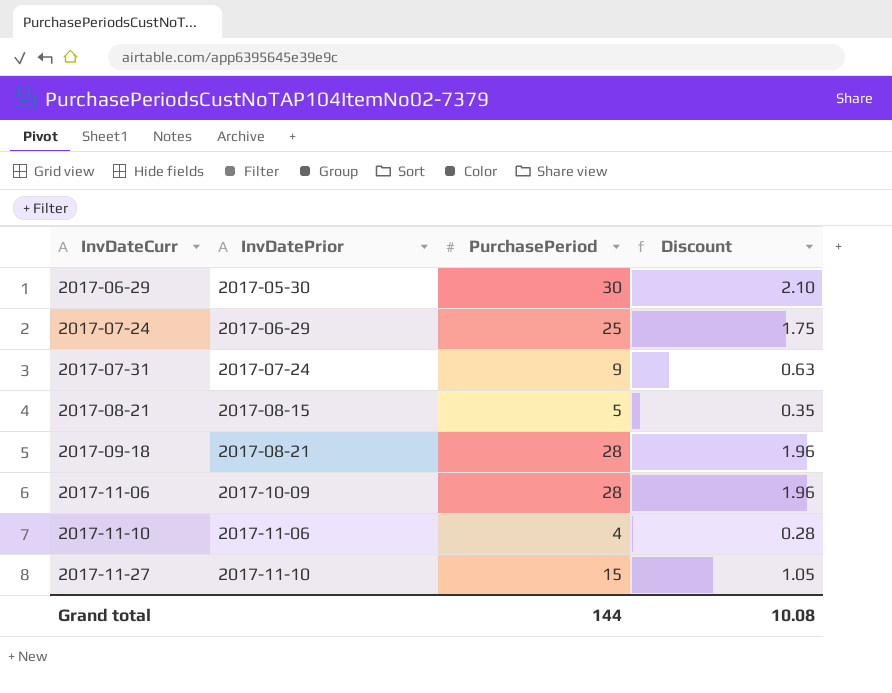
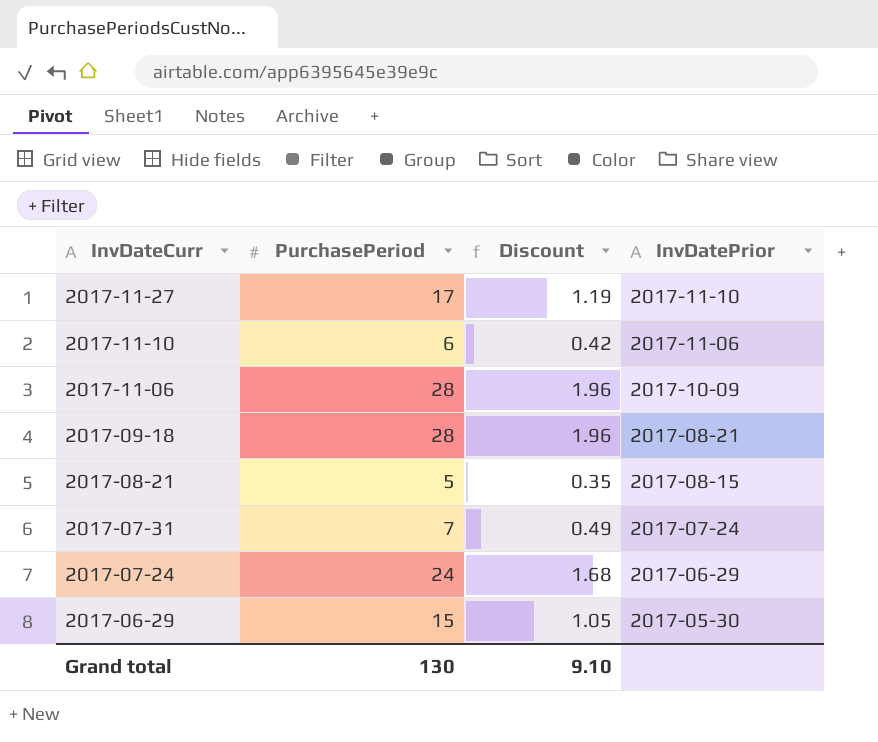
row order: InvDateCurr ascending -> InvDateCurr descending
column InvDatePrior | position: 2 -> 4
2017-11-27 | PurchasePeriod: 15 -> 17
2017-11-27 | Discount: 1.05 -> 1.19
2017-11-10 | PurchasePeriod: 4 -> 6
2017-11-10 | Discount: 0.28 -> 0.42
2017-07-31 | PurchasePeriod: 9 -> 7
2017-07-31 | Discount: 0.63 -> 0.49
2017-07-24 | PurchasePeriod: 25 -> 24
2017-07-24 | Discount: 1.75 -> 1.68
2017-06-29 | PurchasePeriod: 30 -> 15
2017-06-29 | Discount: 2.10 -> 1.05
Grand total | PurchasePeriod: 144 -> 130
Grand total | Discount: 10.08 -> 9.10

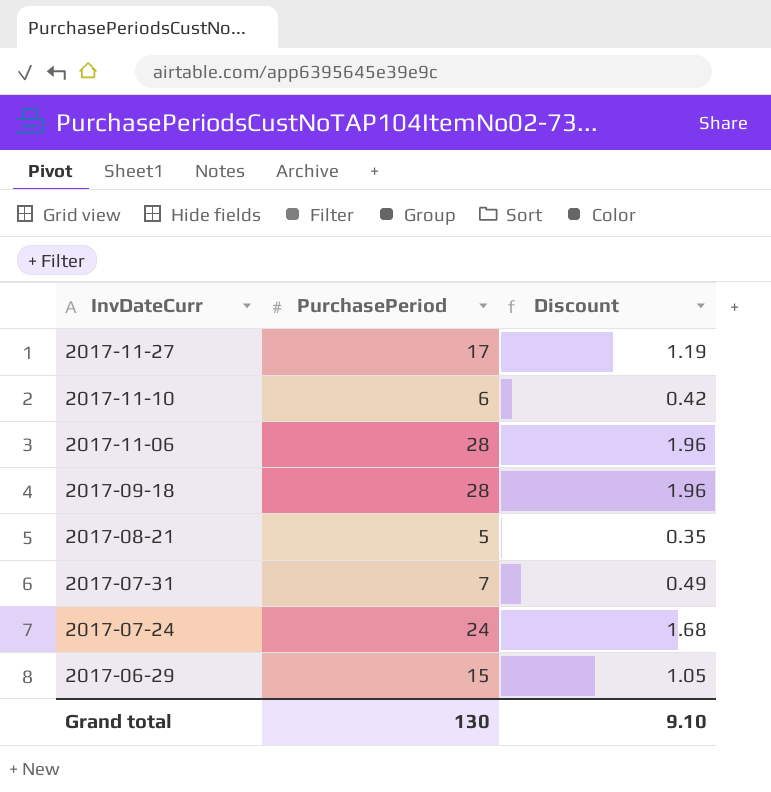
column InvDatePrior | position: 4 -> none

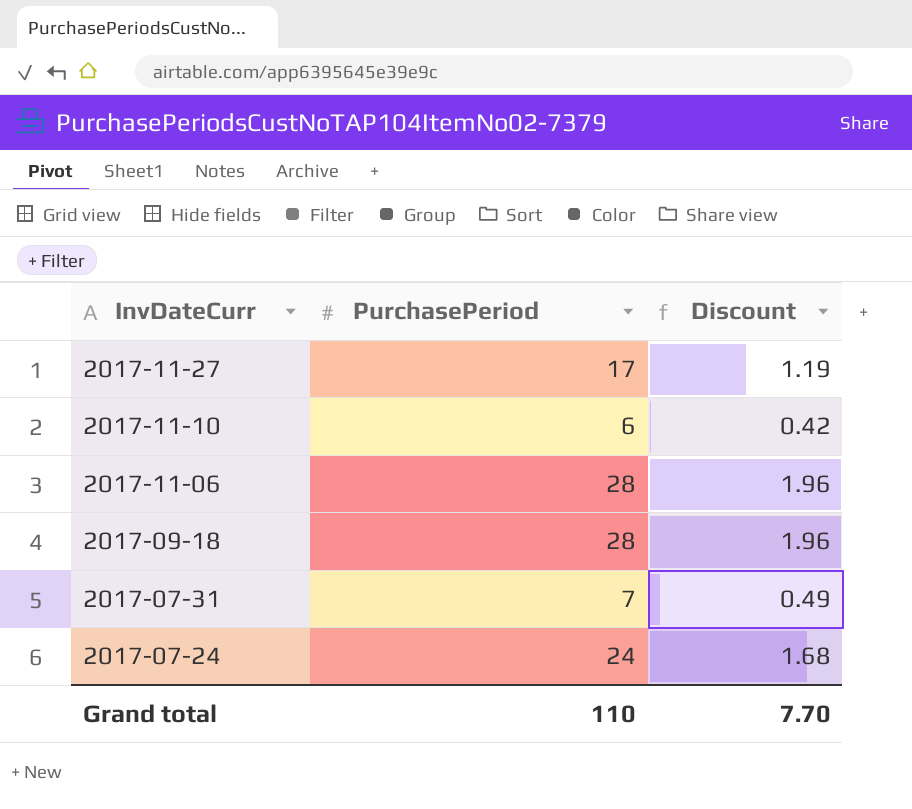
row 2017-08-21: 5 | 0.35 -> none
row 2017-06-29: 15 | 1.05 -> none
Grand total | PurchasePeriod: 130 -> 110
Grand total | Discount: 9.10 -> 7.70

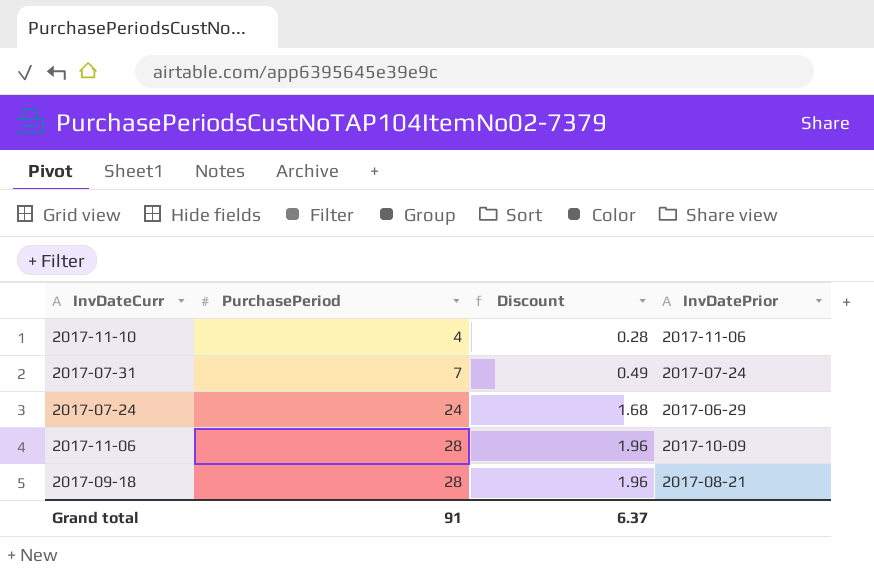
row order: InvDateCurr descending -> PurchasePeriod ascending
column InvDatePrior | position: none -> 4
row 2017-11-27: 17 | 1.19 -> none
2017-11-10 | PurchasePeriod: 6 -> 4
2017-11-10 | Discount: 0.42 -> 0.28
Grand total | PurchasePeriod: 110 -> 91
Grand total | Discount: 7.70 -> 6.37

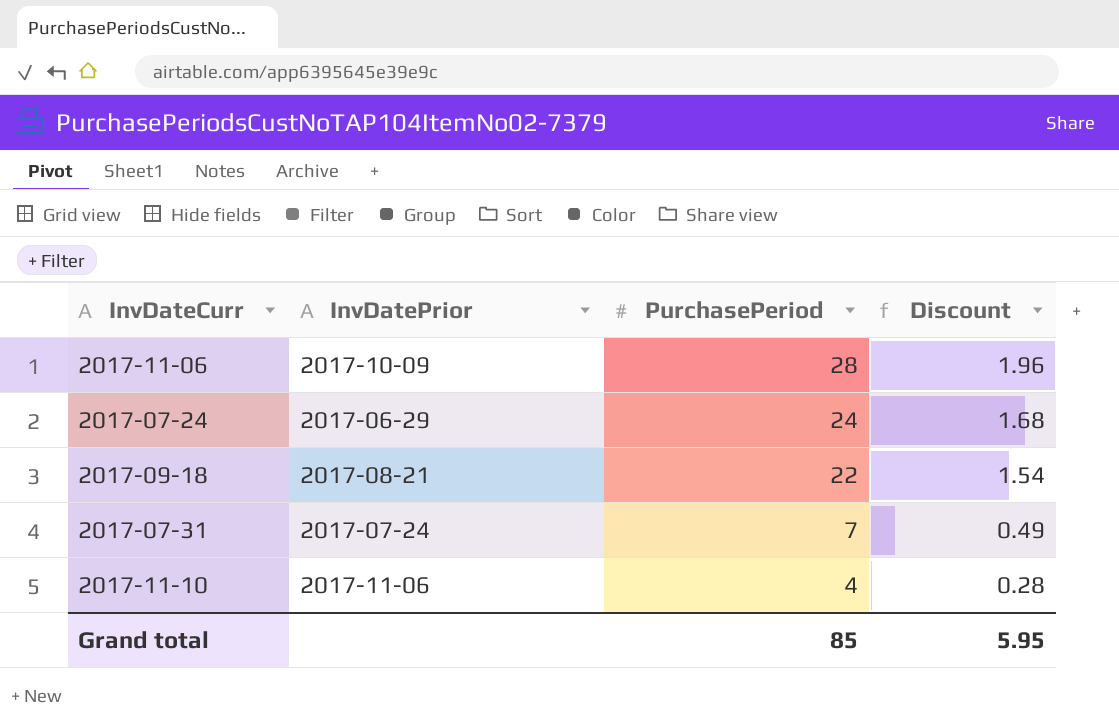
row order: PurchasePeriod ascending -> PurchasePeriod descending
column InvDatePrior | position: 4 -> 2
2017-09-18 | PurchasePeriod: 28 -> 22
2017-09-18 | Discount: 1.96 -> 1.54
Grand total | PurchasePeriod: 91 -> 85
Grand total | Discount: 6.37 -> 5.95

